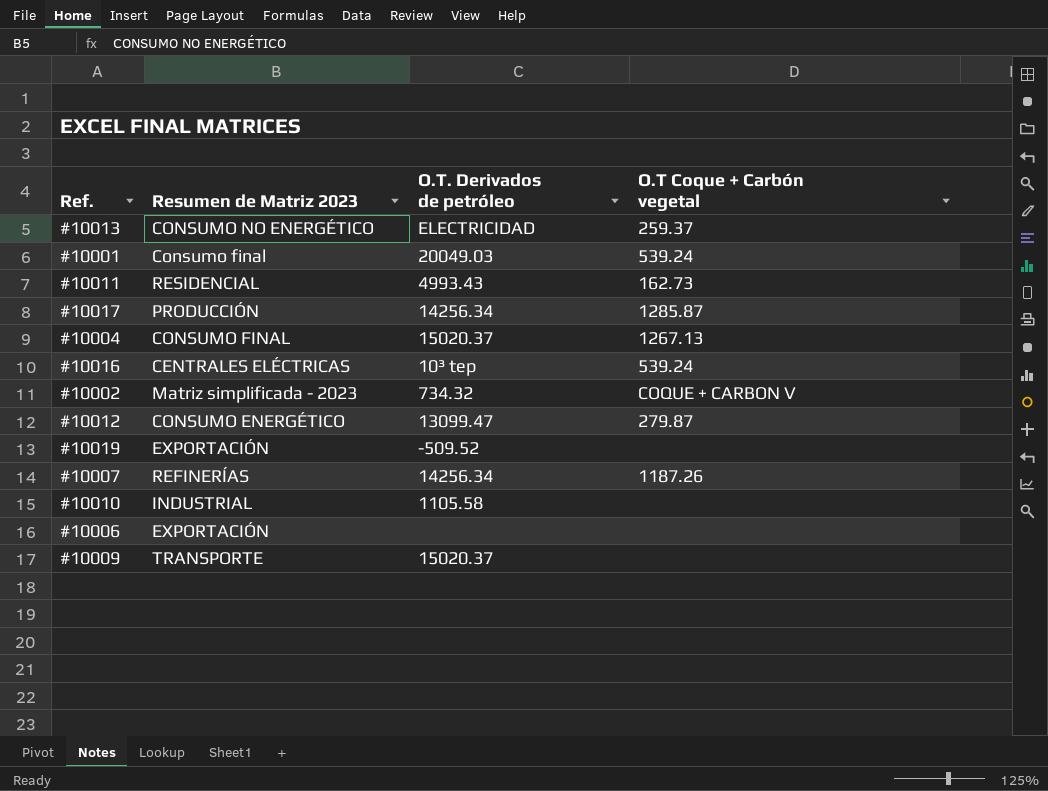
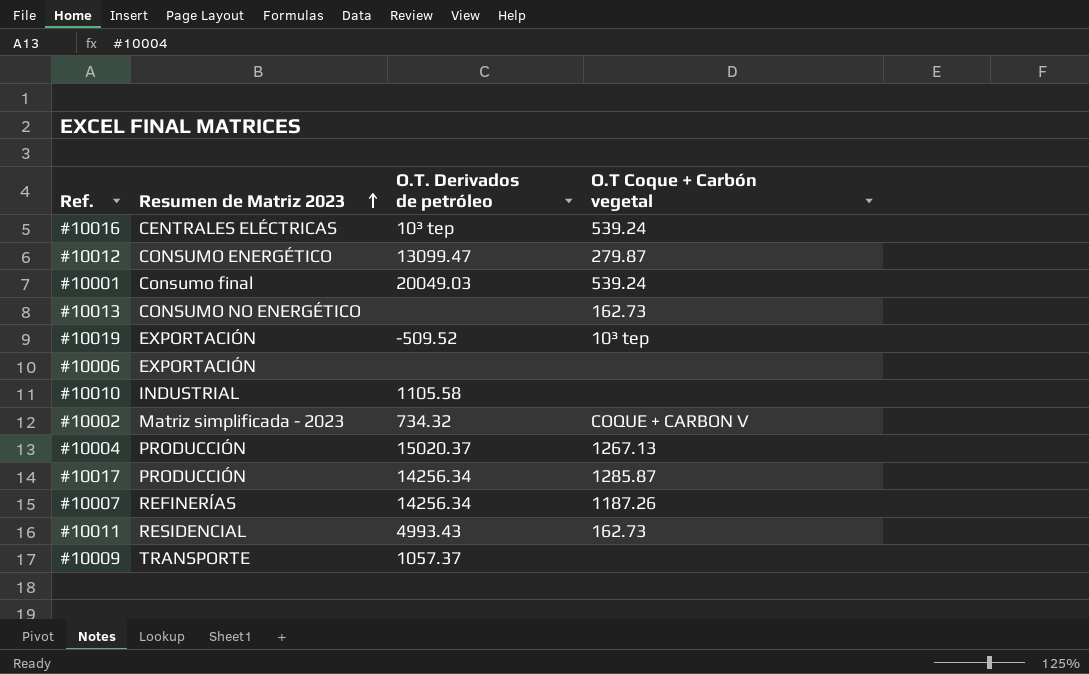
row order: none -> Resumen de Matriz 2023 ascending
#10013 | O.T. Derivados de petróleo: ELECTRICIDAD -> none
#10013 | O.T Coque + Carbón vegetal: 259.37 -> 162.73
#10019 | O.T Coque + Carbón vegetal: none -> 10³ tep
#10004 | Resumen de Matriz 2023: CONSUMO FINAL -> PRODUCCIÓN
#10009 | O.T. Derivados de petróleo: 15020.37 -> 1057.37

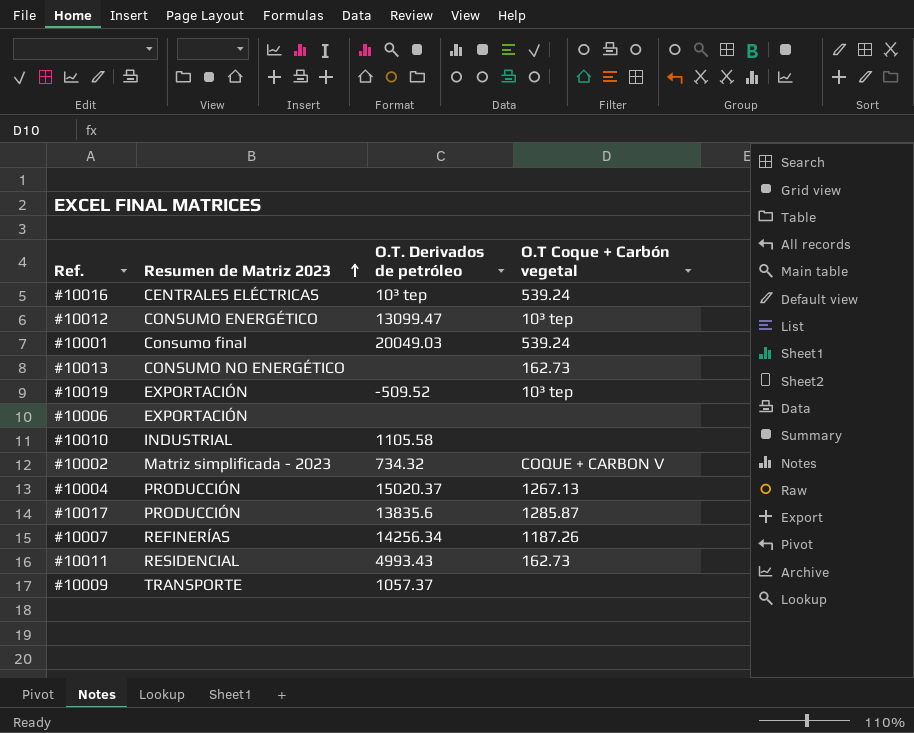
#10012 | O.T Coque + Carbón vegetal: 279.87 -> 10³ tep
#10017 | O.T. Derivados de petróleo: 14256.34 -> 13835.6

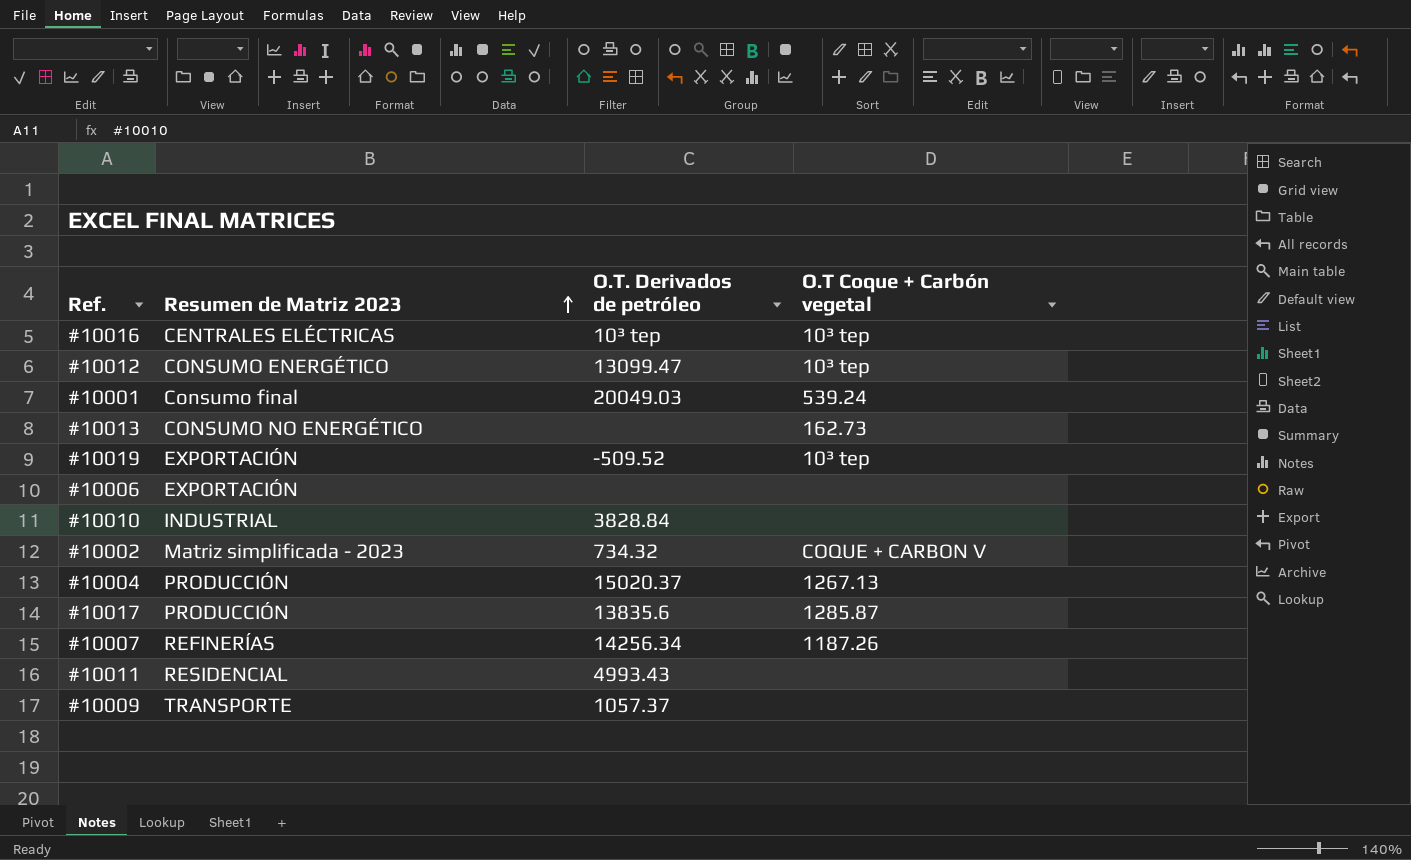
#10016 | O.T Coque + Carbón vegetal: 539.24 -> 10³ tep
#10010 | O.T. Derivados de petróleo: 1105.58 -> 3828.84
#10011 | O.T Coque + Carbón vegetal: 162.73 -> none

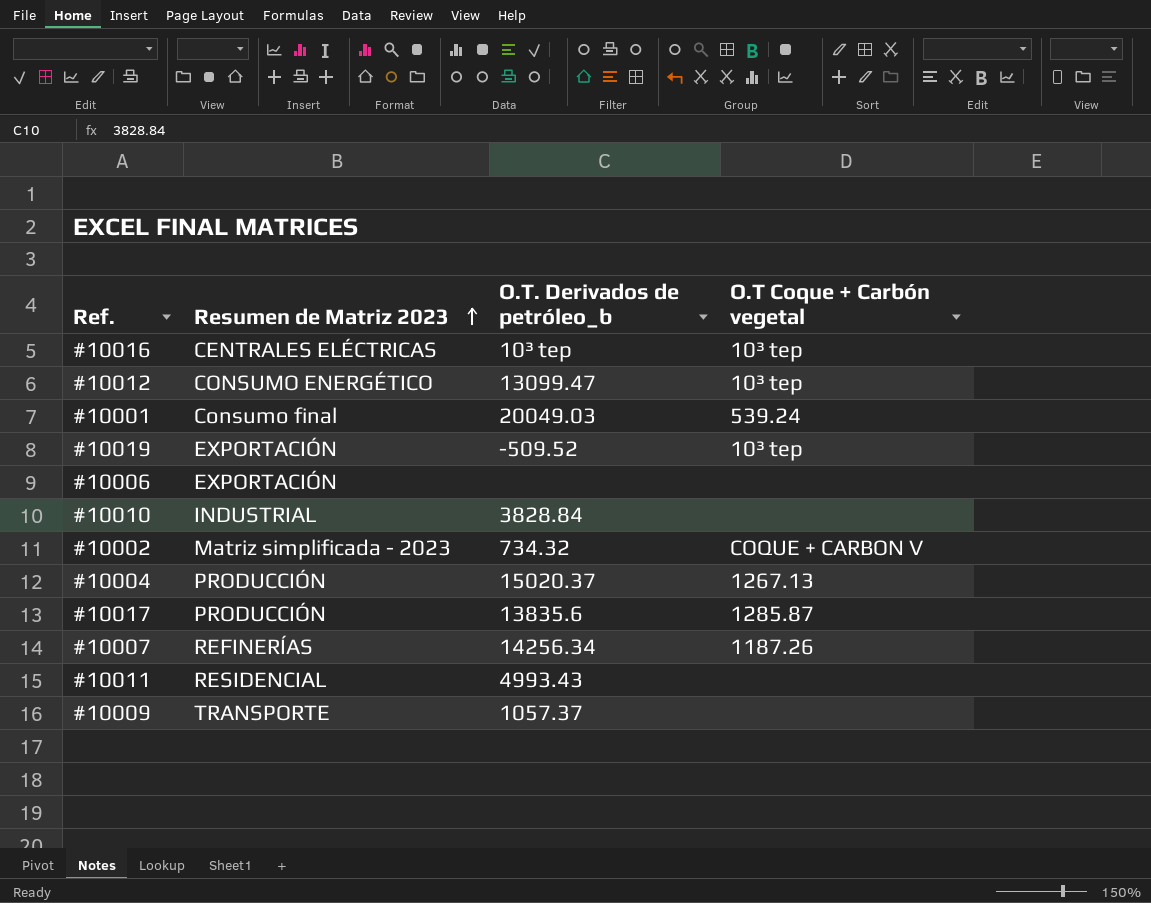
column name: O.T. Derivados de petróleo -> O.T. Derivados de petróleo_b
row #10013: CONSUMO NO ENERGÉTICO | none | 162.73 -> none

